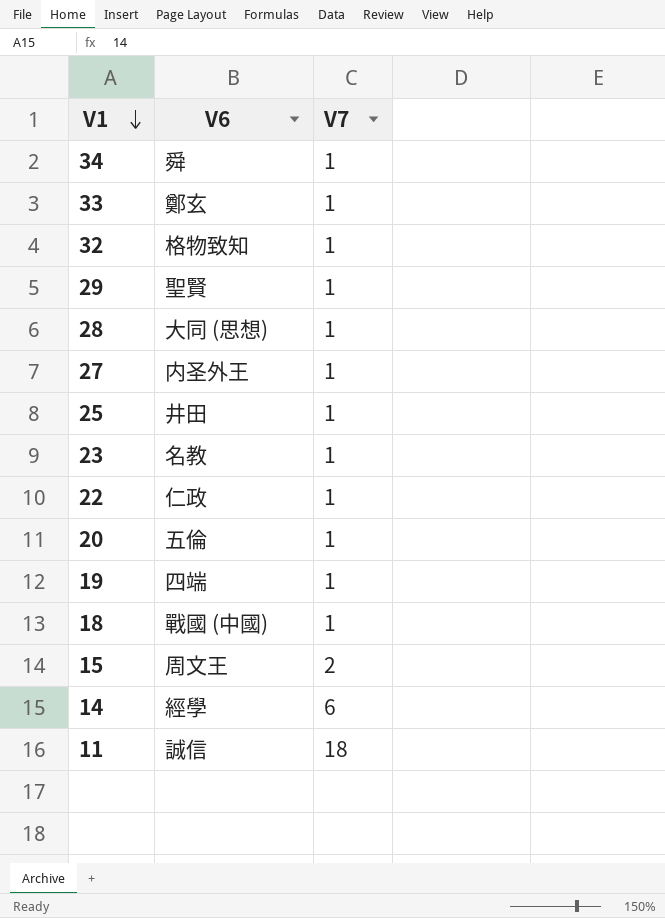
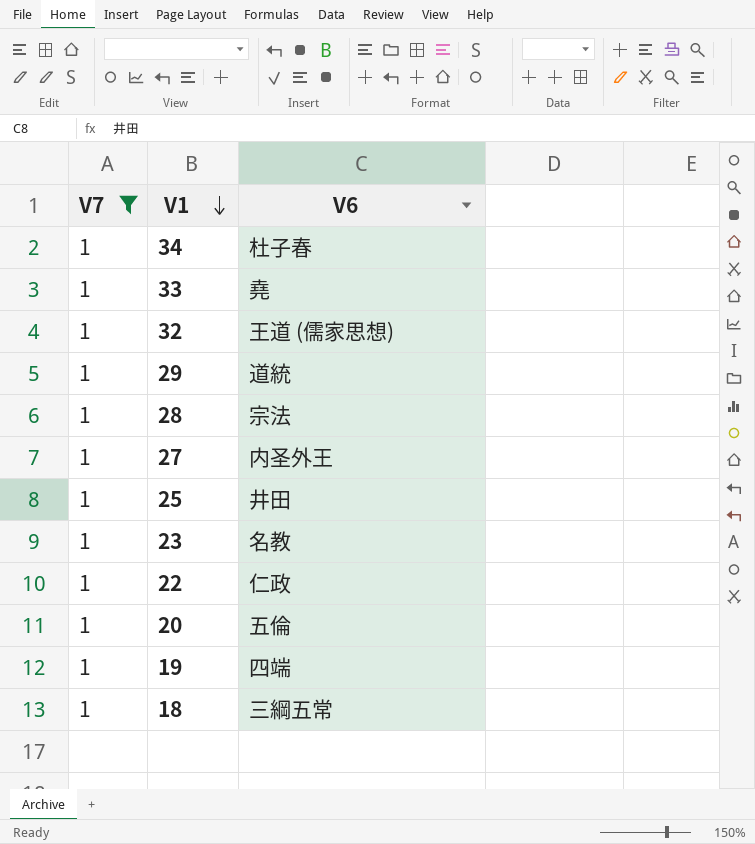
filter: none -> V7 = 1
column V7 | position: 3 -> 1
34 | V6: 舜 -> 杜子春
33 | V6: 鄭玄 -> 堯
32 | V6: 格物致知 -> 王道 (儒家思想)
29 | V6: 聖賢 -> 道統
28 | V6: 大同 (思想) -> 宗法
18 | V6: 戰國 (中國) -> 三綱五常

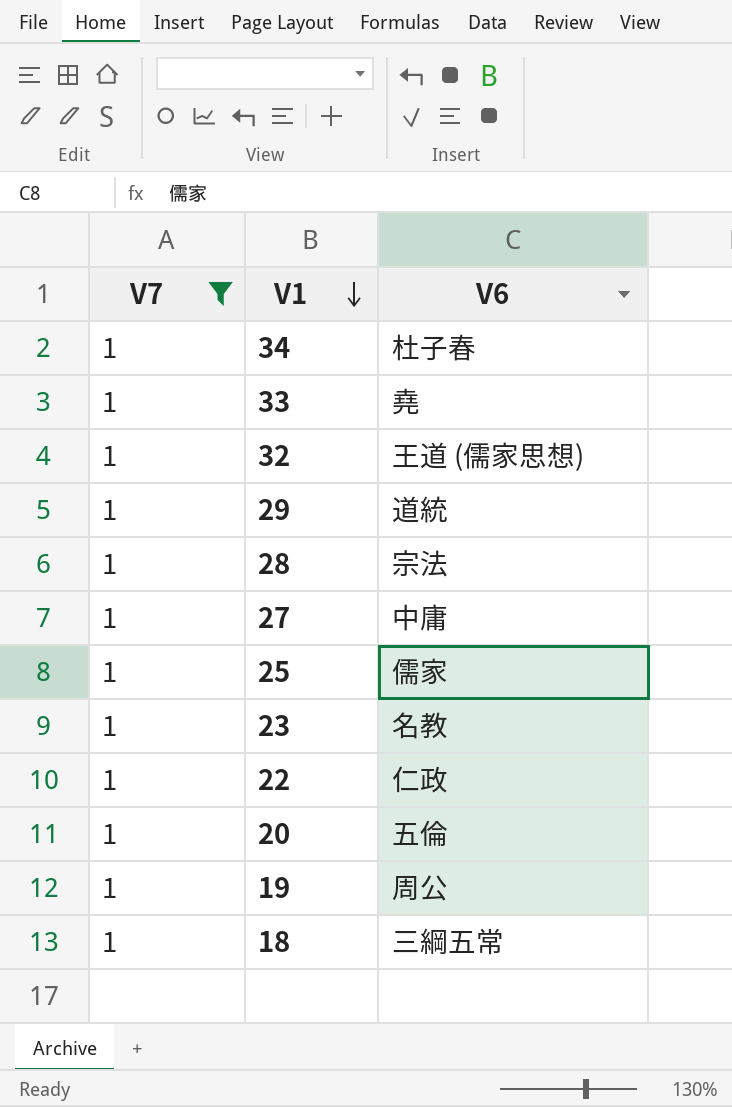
27 | V6: 内圣外王 -> 中庸
25 | V6: 井田 -> 儒家
19 | V6: 四端 -> 周公

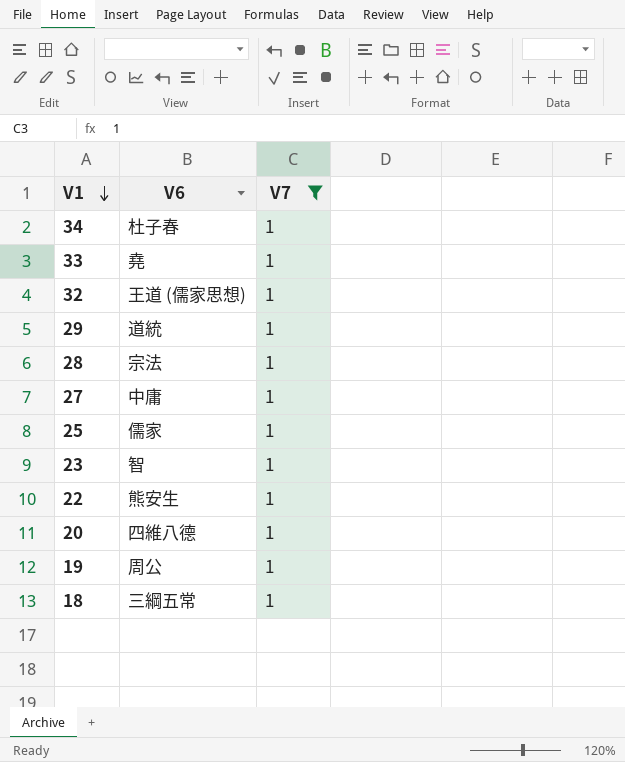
column V7 | position: 1 -> 3
23 | V6: 名教 -> 智
22 | V6: 仁政 -> 熊安生
20 | V6: 五倫 -> 四維八德

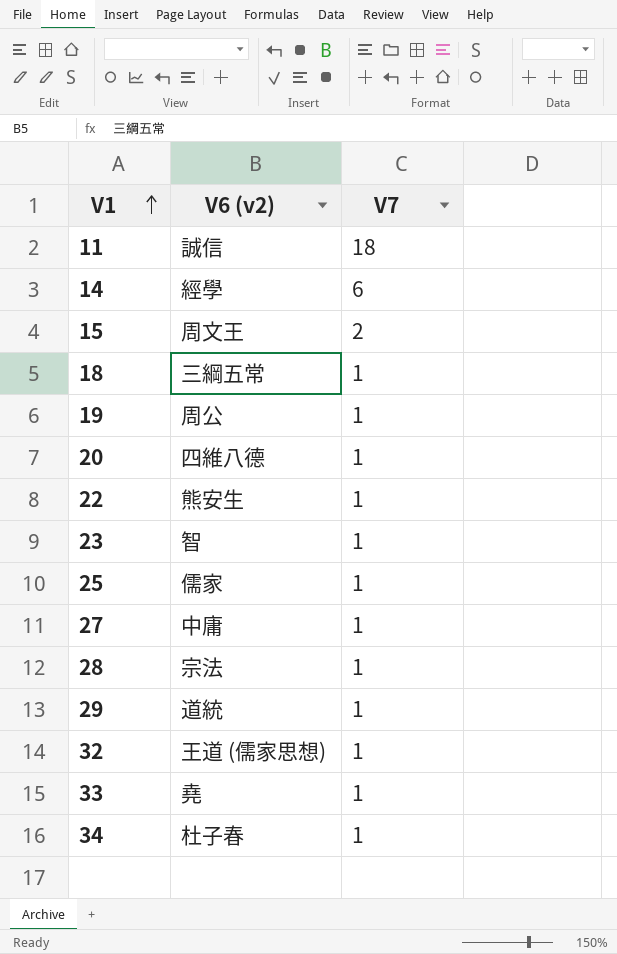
filter: V7 = 1 -> none
row order: V1 descending -> V1 ascending
column name: V6 -> V6 (v2)

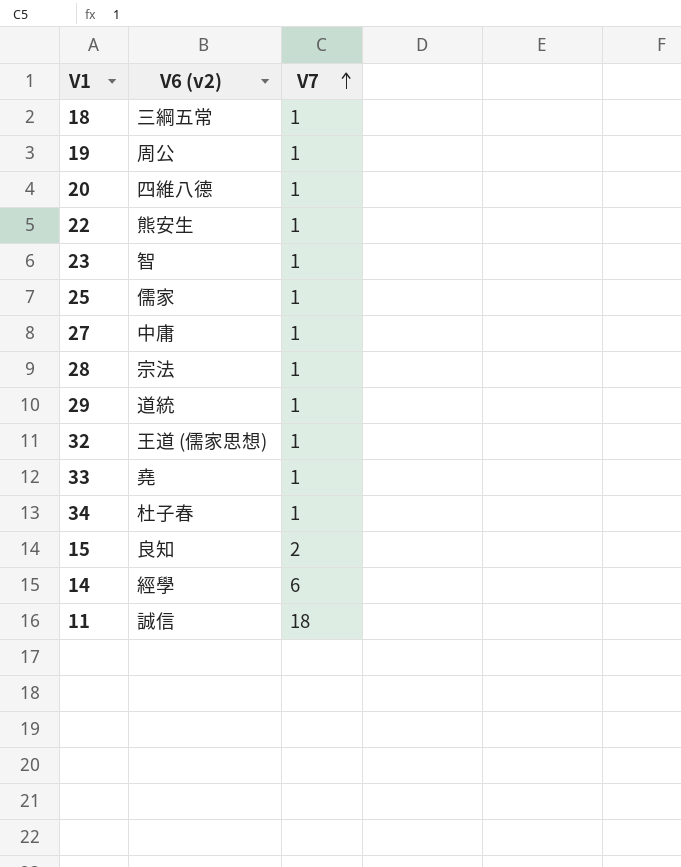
row order: V1 ascending -> V7 ascending
15 | V6 (v2): 周文王 -> 良知

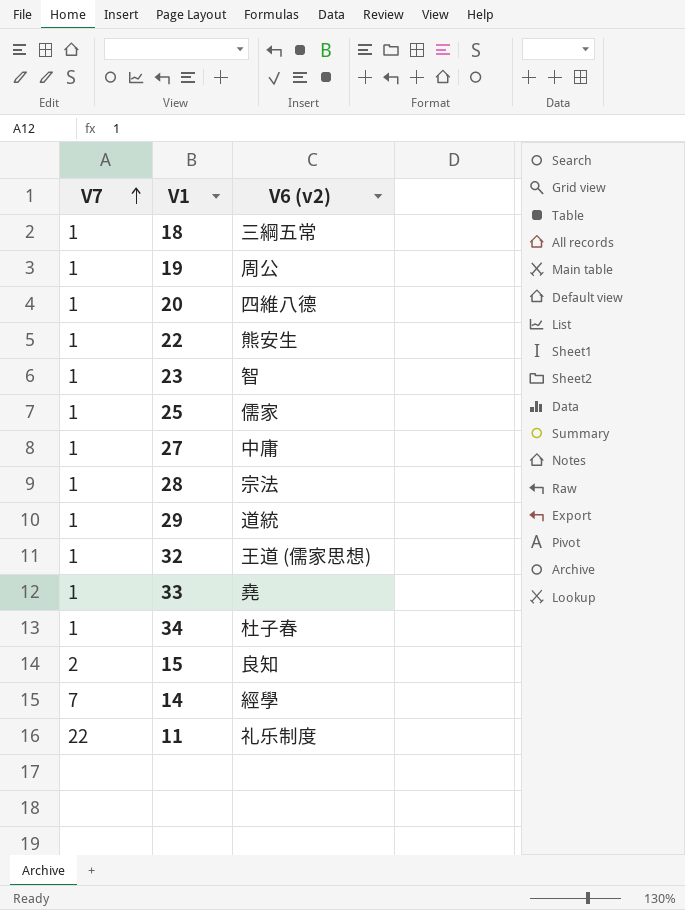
column V7 | position: 3 -> 1
14 | V7: 6 -> 7
11 | V7: 18 -> 22
11 | V6 (v2): 誠信 -> 礼乐制度

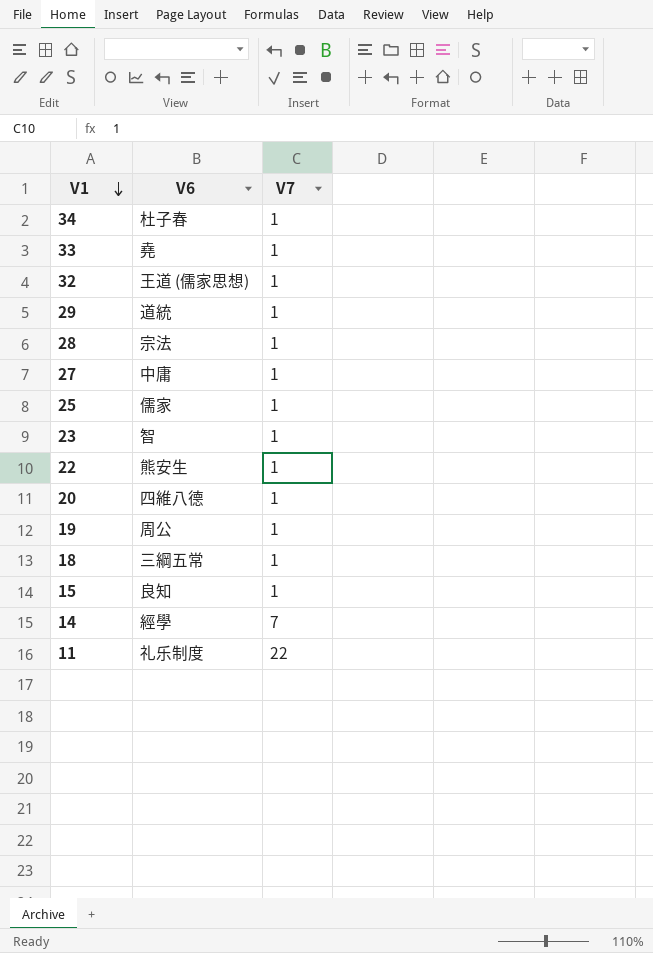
row order: V7 ascending -> V1 descending
column name: V6 (v2) -> V6
column V7 | position: 1 -> 3
15 | V7: 2 -> 1

